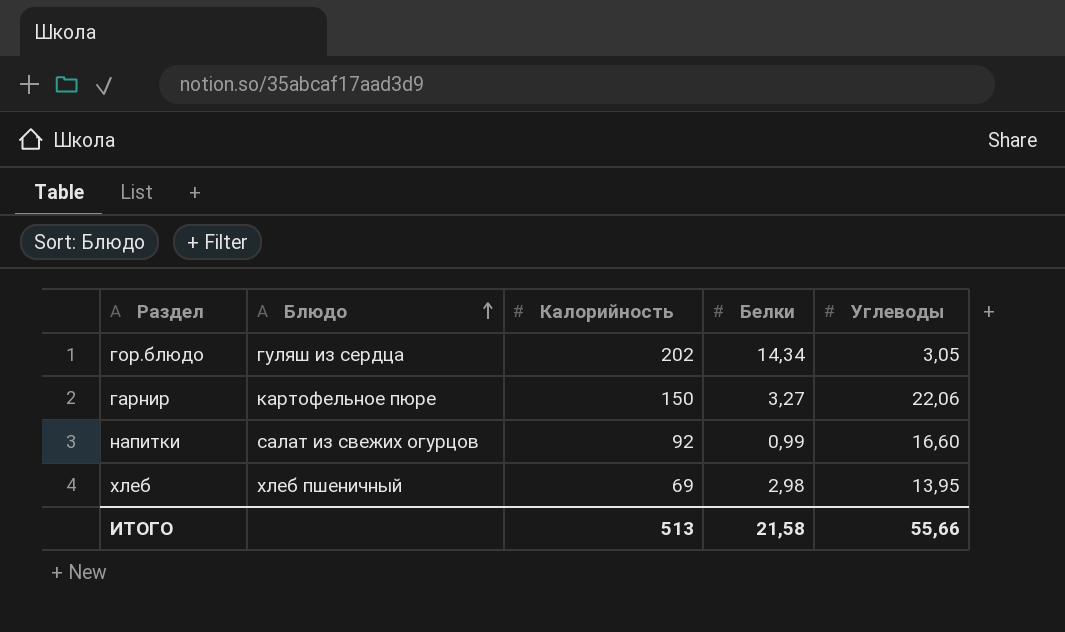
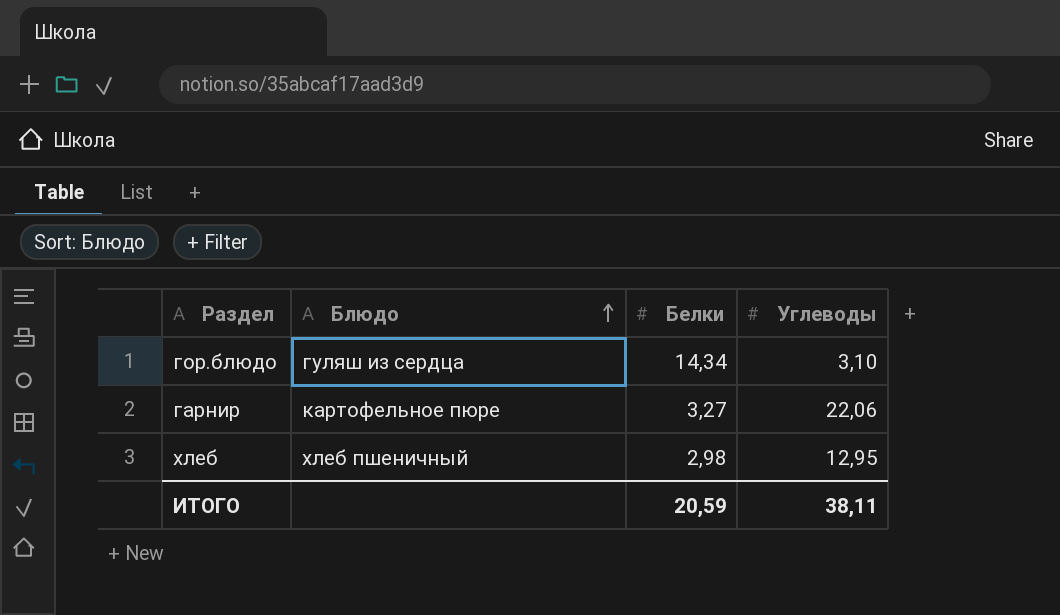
column Калорийность | position: 3 -> none
row напитки: салат из свежих огурцов | 92 | 0,99 | 16,60 -> none
гор.блюдо | Углеводы: 3,05 -> 3,10
хлеб | Углеводы: 13,95 -> 12,95
ИТОГО | Белки: 21,58 -> 20,59
ИТОГО | Углеводы: 55,66 -> 38,11

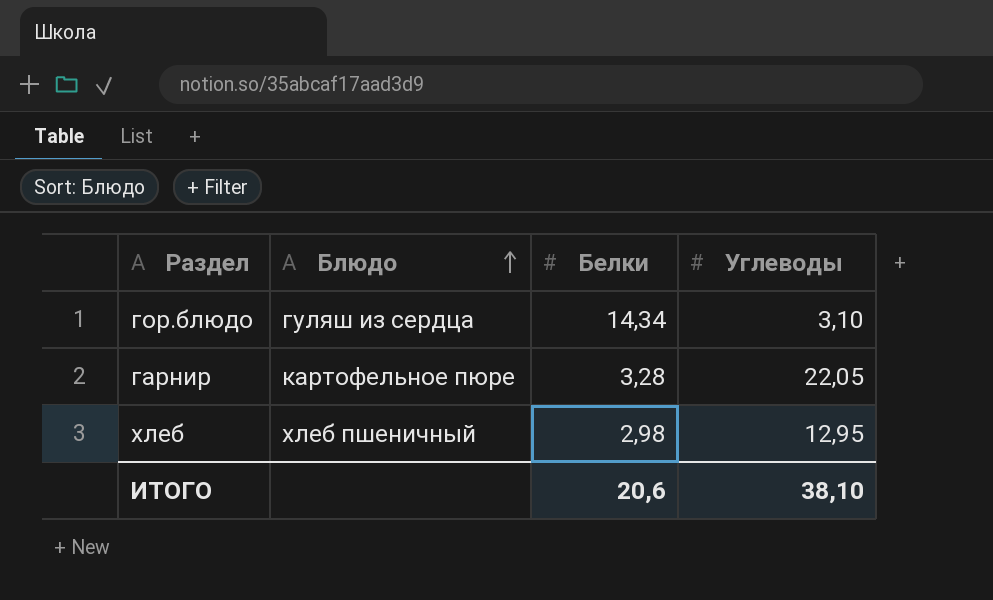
гарнир | Белки: 3,27 -> 3,28
гарнир | Углеводы: 22,06 -> 22,05
ИТОГО | Белки: 20,59 -> 20,6
ИТОГО | Углеводы: 38,11 -> 38,10

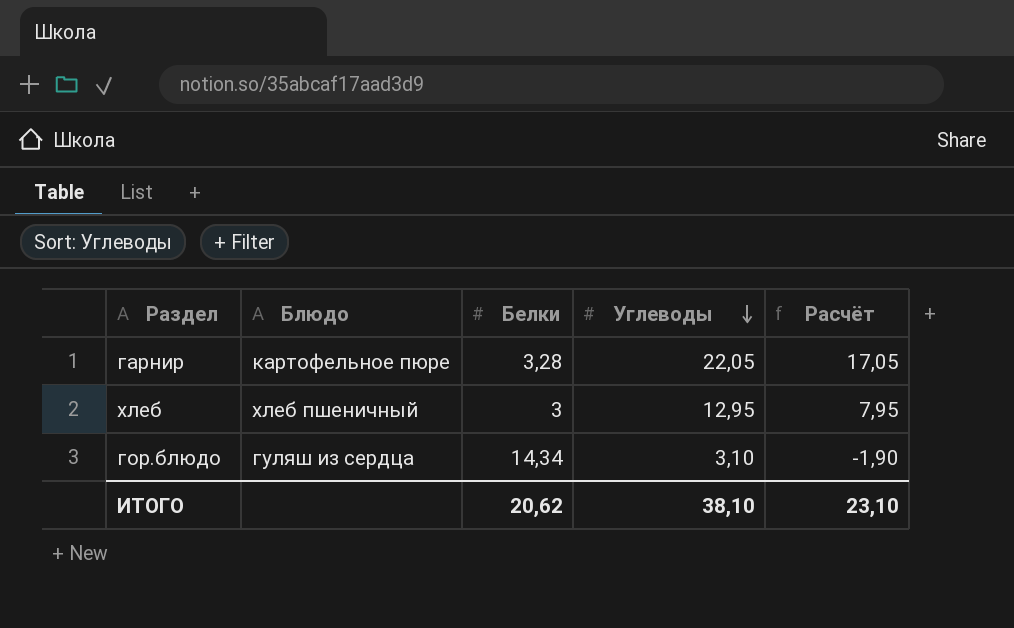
row order: Блюдо ascending -> Углеводы descending
column Расчёт | formula: none -> [Углеводы] - 5
хлеб | Белки: 2,98 -> 3
ИТОГО | Белки: 20,6 -> 20,62

